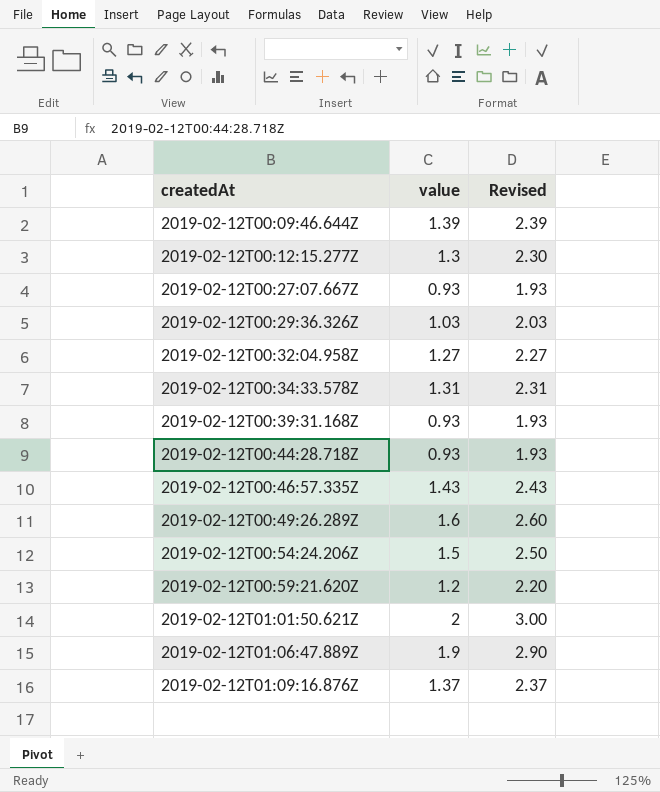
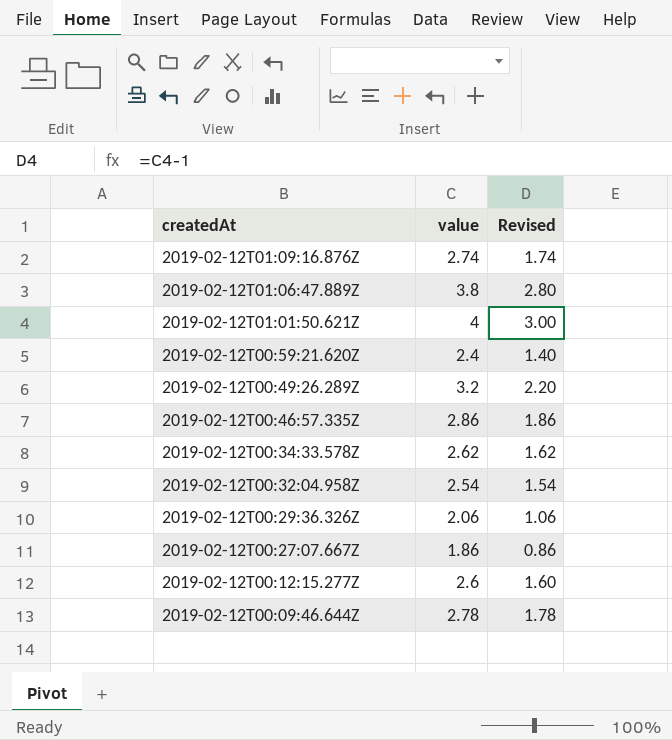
row order: createdAt ascending -> createdAt descending
column Revised | formula: [value] + 1 -> [value] - 1
row 2019-02-12T00:39:31.168Z: 0.93 | 1.93 -> none
row 2019-02-12T00:44:28.718Z: 0.93 | 1.93 -> none
row 2019-02-12T00:54:24.206Z: 1.5 | 2.50 -> none
2019-02-12T01:09:16.876Z | value: 1.37 -> 2.74
2019-02-12T01:06:47.889Z | value: 1.9 -> 3.8
2019-02-12T01:01:50.621Z | value: 2 -> 4
2019-02-12T00:59:21.620Z | value: 1.2 -> 2.4
2019-02-12T00:49:26.289Z | value: 1.6 -> 3.2
2019-02-12T00:46:57.335Z | value: 1.43 -> 2.86
2019-02-12T00:34:33.578Z | value: 1.31 -> 2.62
2019-02-12T00:32:04.958Z | value: 1.27 -> 2.54
2019-02-12T00:29:36.326Z | value: 1.03 -> 2.06
2019-02-12T00:27:07.667Z | value: 0.93 -> 1.86
2019-02-12T00:12:15.277Z | value: 1.3 -> 2.6
2019-02-12T00:09:46.644Z | value: 1.39 -> 2.78

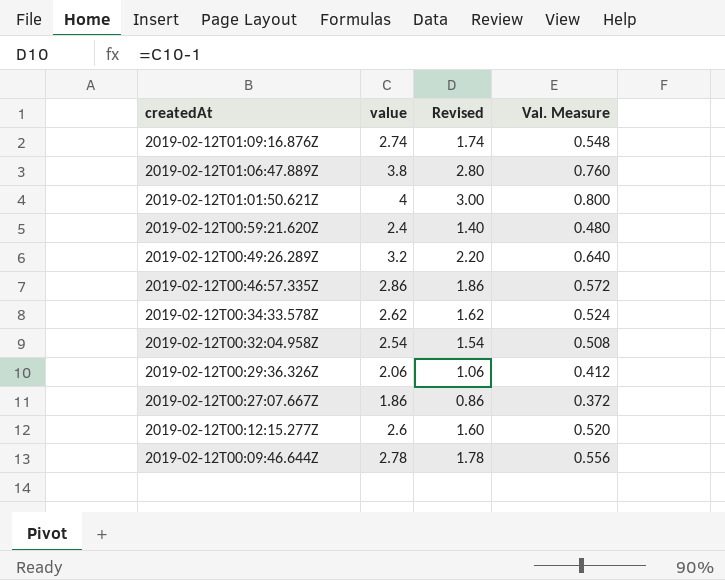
column Val. Measure | formula: none -> [value] * 0.2

